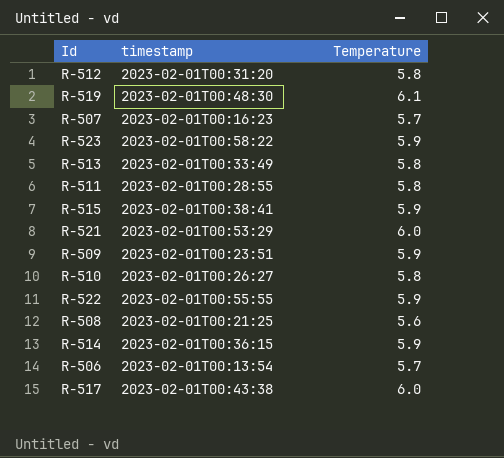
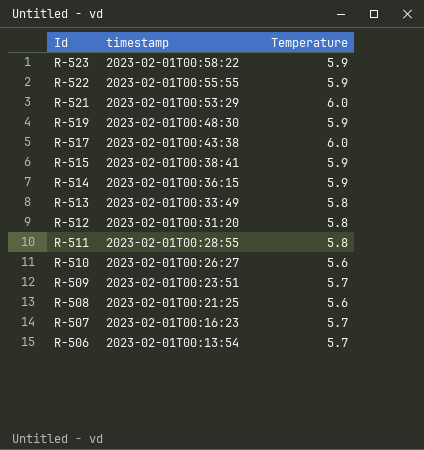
row order: none -> Id descending
R-519 | Temperature: 6.1 -> 5.9
R-510 | Temperature: 5.8 -> 5.6
R-509 | Temperature: 5.9 -> 5.7

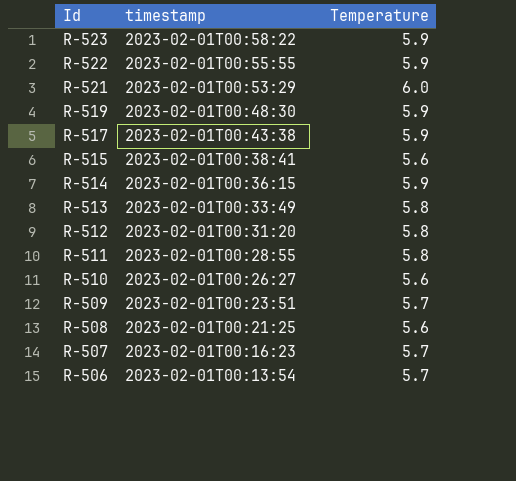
R-517 | Temperature: 6.0 -> 5.9
R-515 | Temperature: 5.9 -> 5.6

